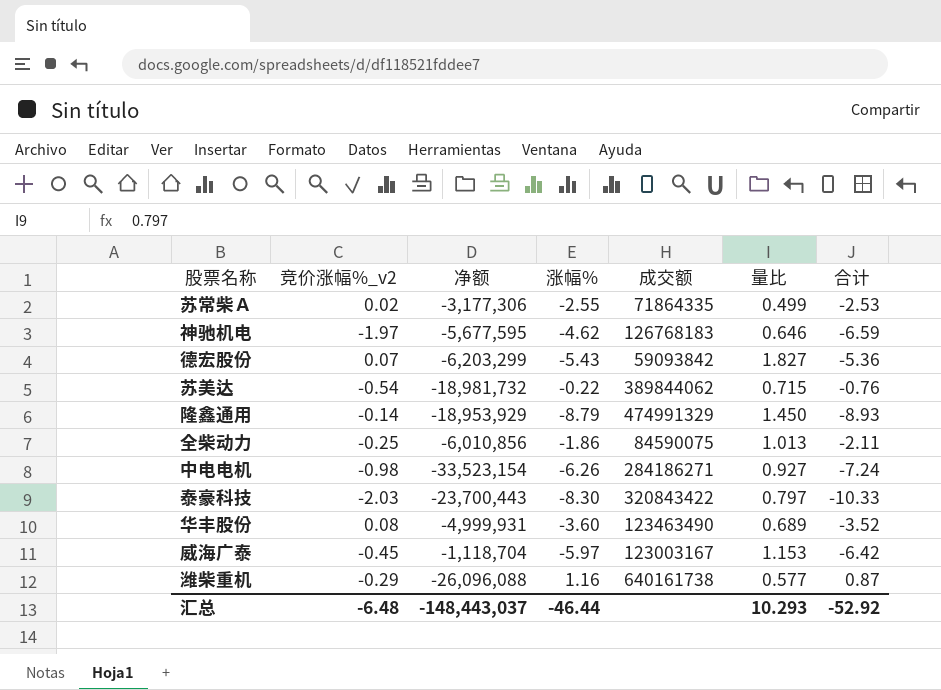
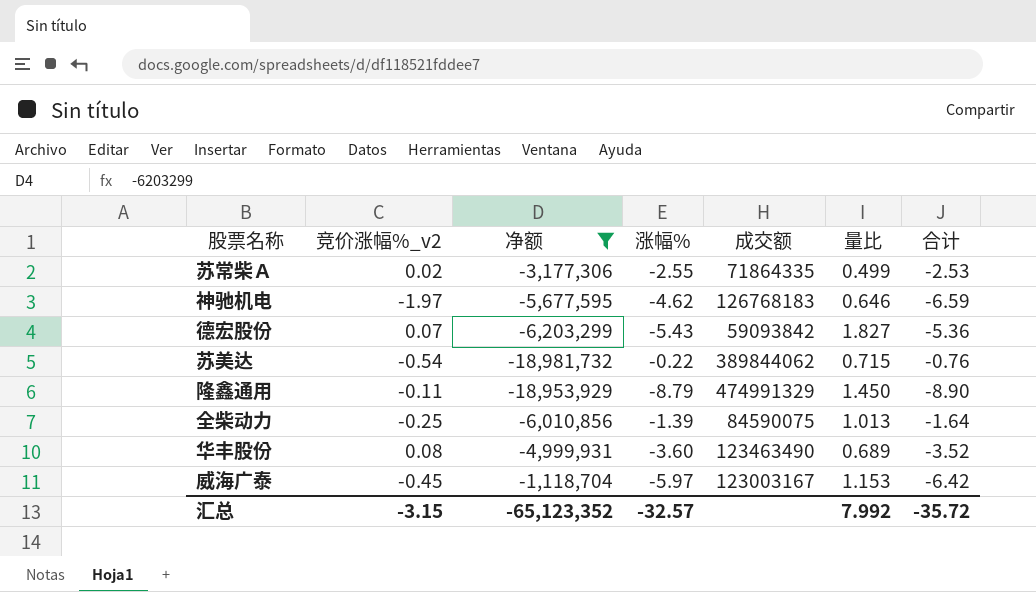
filter: none -> 净额 >= -18,981,732
隆鑫通用 | 竞价涨幅%_v2: -0.14 -> -0.11
隆鑫通用 | 合计: -8.93 -> -8.90
全柴动力 | 涨幅%: -1.86 -> -1.39
全柴动力 | 合计: -2.11 -> -1.64
汇总 | 竞价涨幅%_v2: -6.48 -> -3.15
汇总 | 净额: -148,443,037 -> -65,123,352
汇总 | 涨幅%: -46.44 -> -32.57
汇总 | 量比: 10.293 -> 7.992
汇总 | 合计: -52.92 -> -35.72

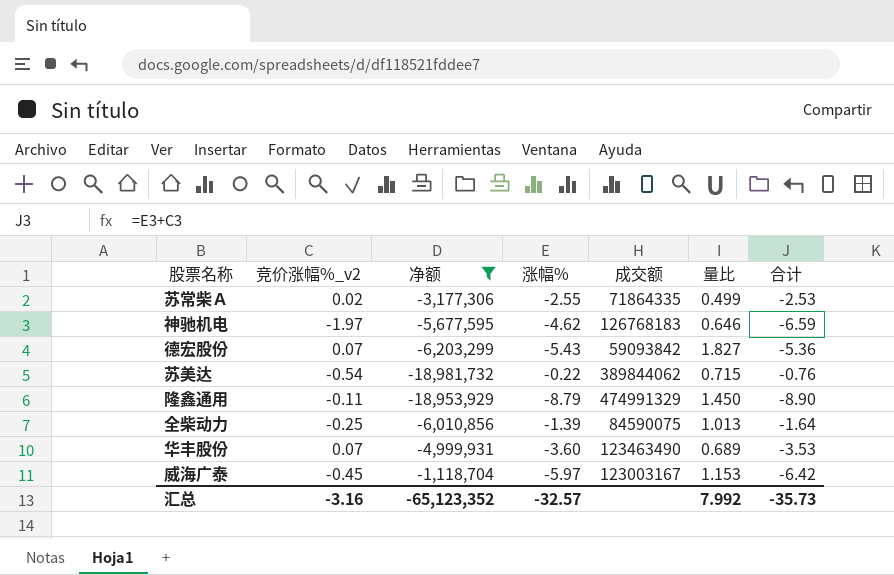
华丰股份 | 竞价涨幅%_v2: 0.08 -> 0.07
华丰股份 | 合计: -3.52 -> -3.53
汇总 | 竞价涨幅%_v2: -3.15 -> -3.16
汇总 | 合计: -35.72 -> -35.73

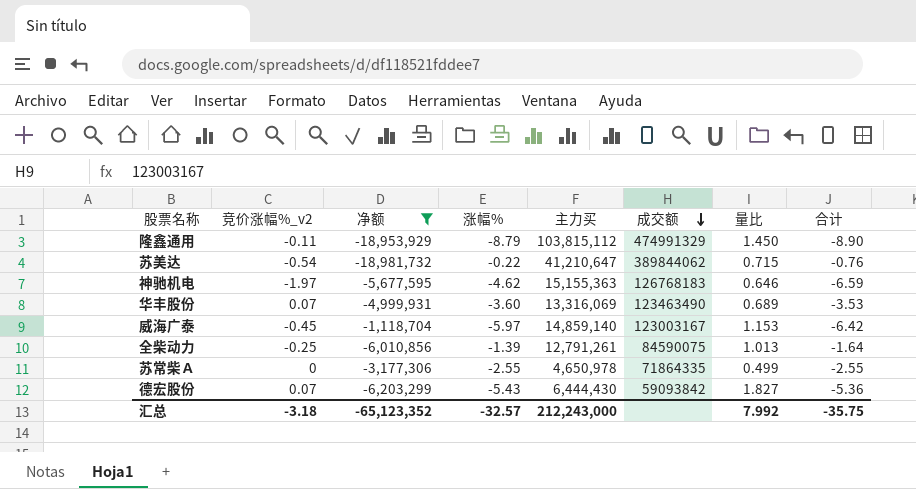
row order: none -> 成交额 descending
column 主力买 | position: none -> 5
苏常柴Ａ | 竞价涨幅%_v2: 0.02 -> 0
苏常柴Ａ | 合计: -2.53 -> -2.55
汇总 | 竞价涨幅%_v2: -3.16 -> -3.18
汇总 | 合计: -35.73 -> -35.75

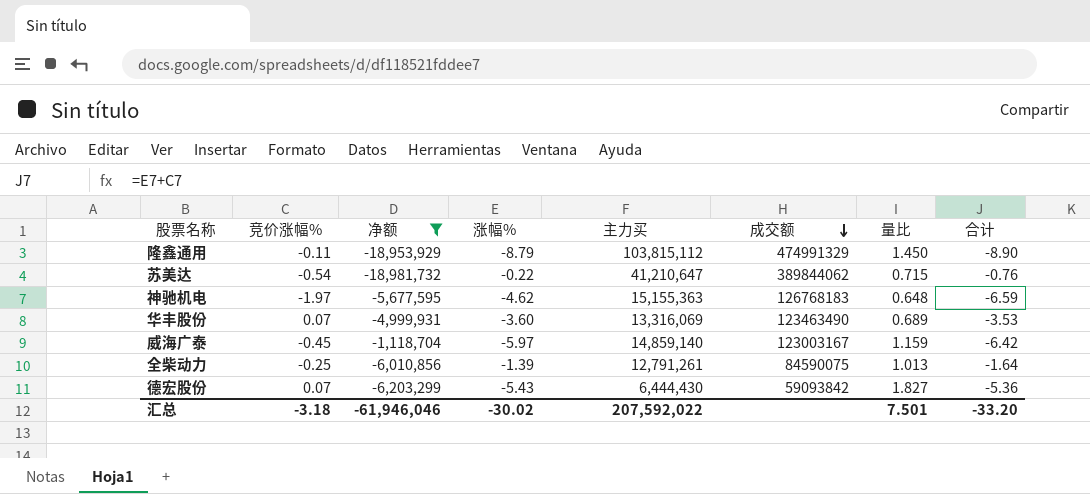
column name: 竞价涨幅%_v2 -> 竞价涨幅%
row 苏常柴Ａ: 0 | -3,177,306 | -2.55 | 4,650,978 | 71864335 | 0.499 | -2.55 -> none
神驰机电 | 量比: 0.646 -> 0.648
威海广泰 | 量比: 1.153 -> 1.159
汇总 | 净额: -65,123,352 -> -61,946,046
汇总 | 涨幅%: -32.57 -> -30.02
汇总 | 主力买: 212,243,000 -> 207,592,022
汇总 | 量比: 7.992 -> 7.501
汇总 | 合计: -35.75 -> -33.20

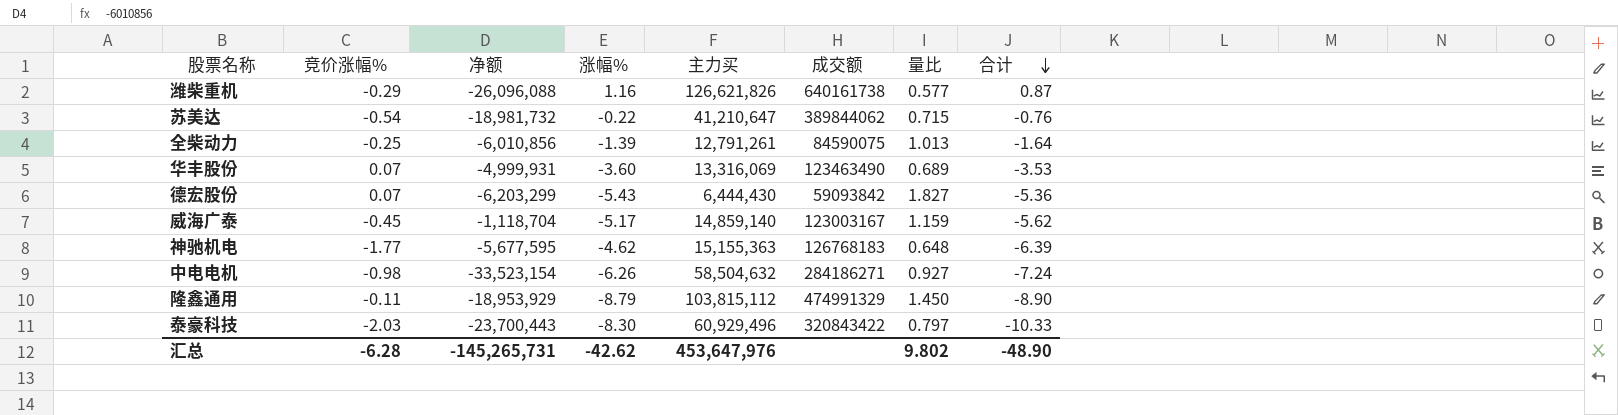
filter: 净额 >= -18,981,732 -> none
row order: 成交额 descending -> 合计 descending
威海广泰 | 涨幅%: -5.97 -> -5.17
威海广泰 | 合计: -6.42 -> -5.62
神驰机电 | 竞价涨幅%: -1.97 -> -1.77
神驰机电 | 合计: -6.59 -> -6.39
汇总 | 竞价涨幅%: -3.18 -> -6.28
汇总 | 净额: -61,946,046 -> -145,265,731
汇总 | 涨幅%: -30.02 -> -42.62
汇总 | 主力买: 207,592,022 -> 453,647,976
汇总 | 量比: 7.501 -> 9.802
汇总 | 合计: -33.20 -> -48.90

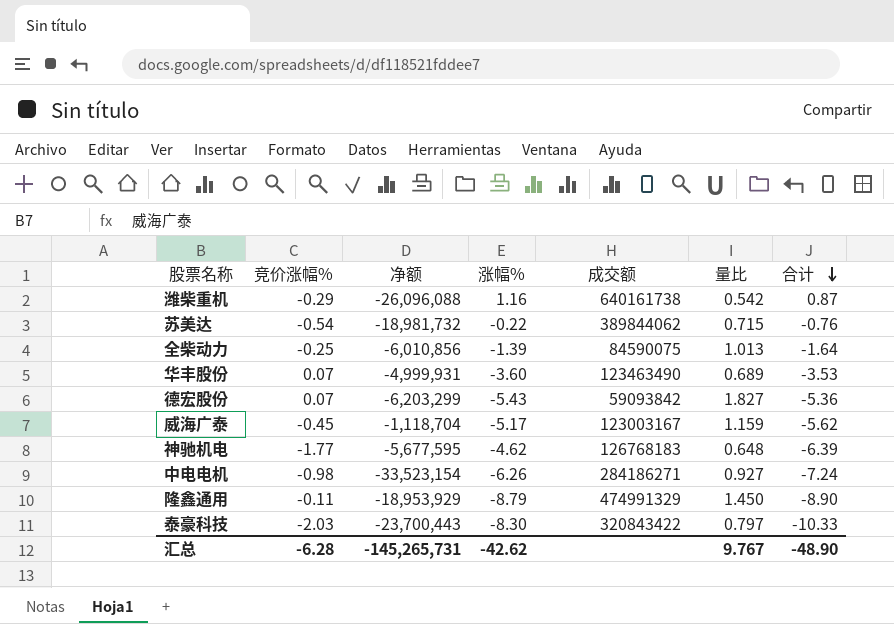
column 主力买 | position: 5 -> none
潍柴重机 | 量比: 0.577 -> 0.542
汇总 | 量比: 9.802 -> 9.767

